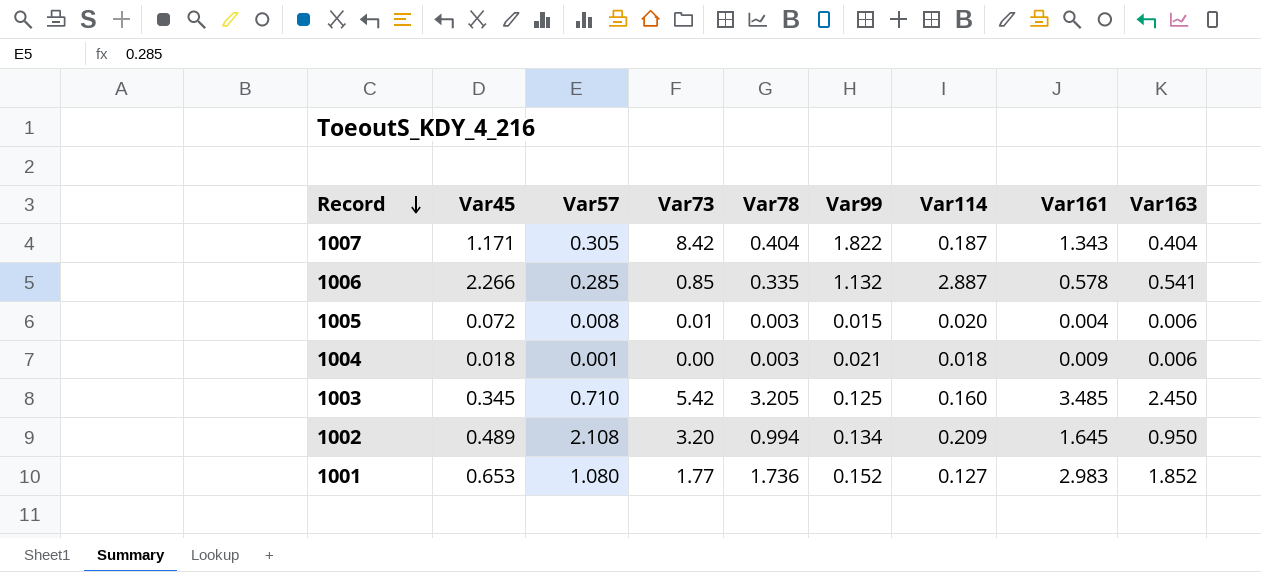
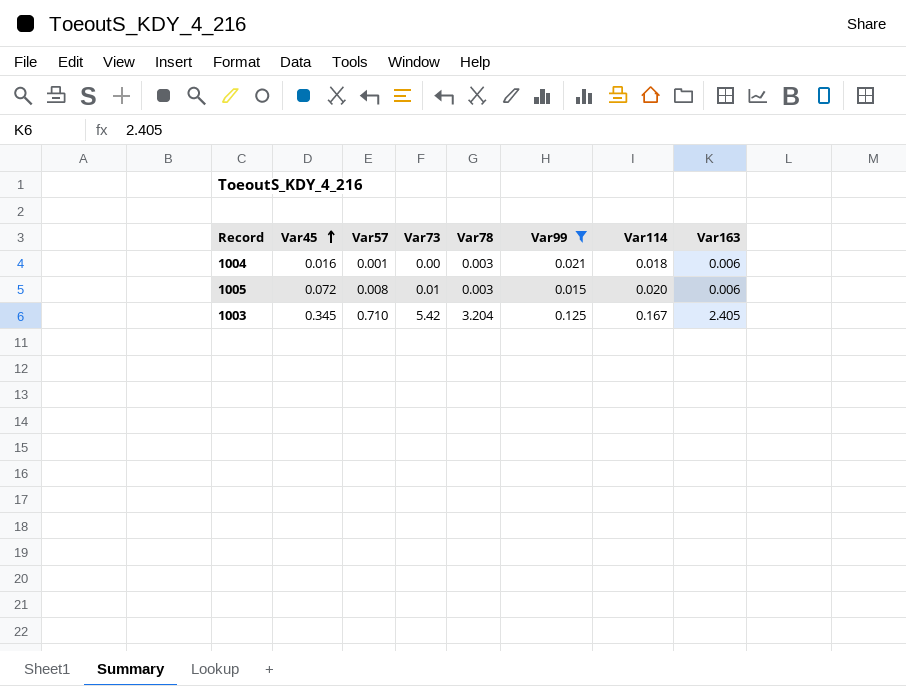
filter: none -> Var99 <= 0.125
row order: Record descending -> Var45 ascending
column Var161 | position: 8 -> none
1004 | Var45: 0.018 -> 0.016
1003 | Var78: 3.205 -> 3.204
1003 | Var114: 0.160 -> 0.167
1003 | Var163: 2.450 -> 2.405

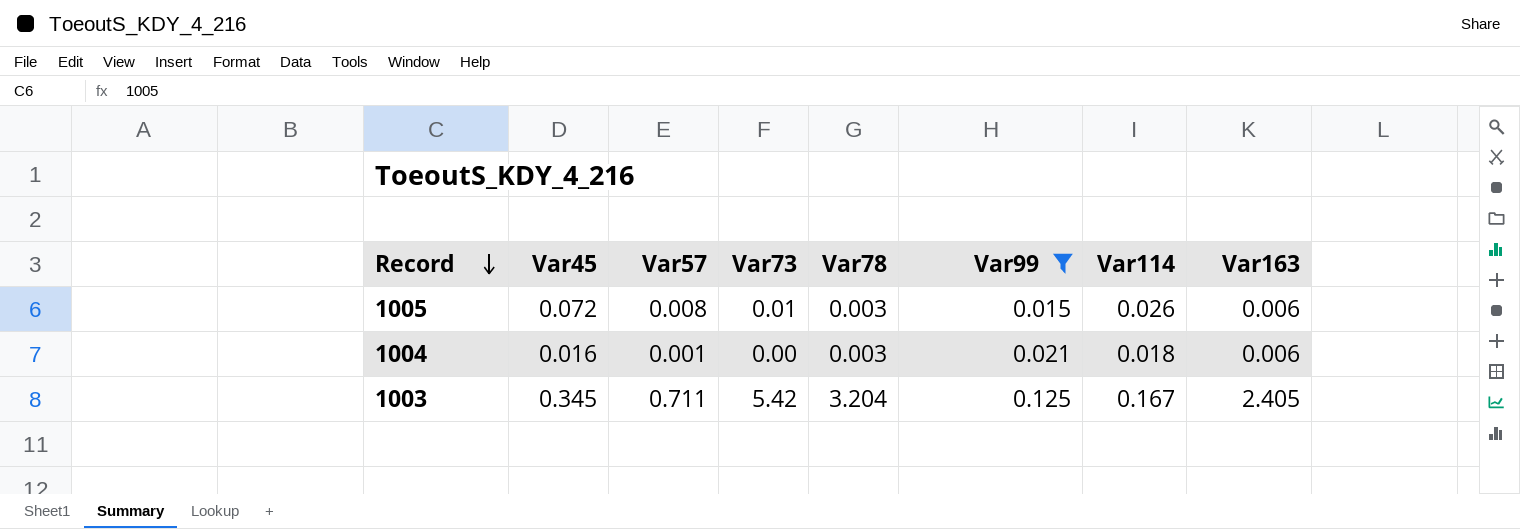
row order: Var45 ascending -> Record descending
1005 | Var114: 0.020 -> 0.026
1003 | Var57: 0.710 -> 0.711

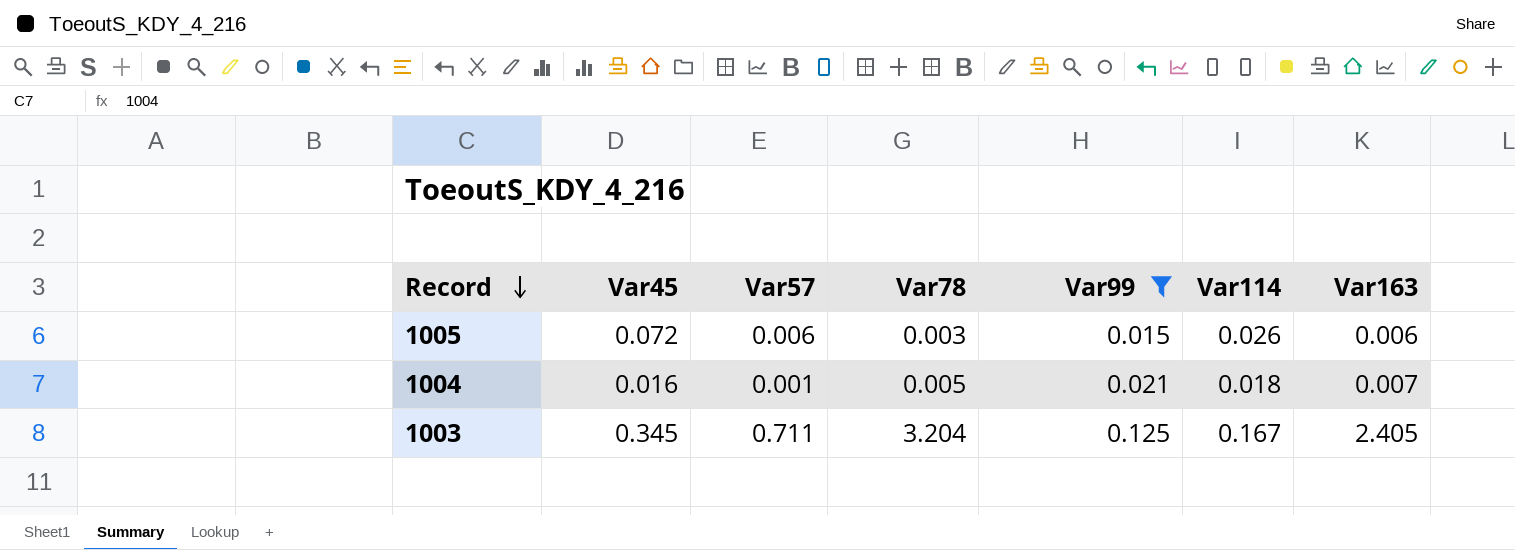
column Var73 | position: 4 -> none
1005 | Var57: 0.008 -> 0.006
1004 | Var78: 0.003 -> 0.005
1004 | Var163: 0.006 -> 0.007

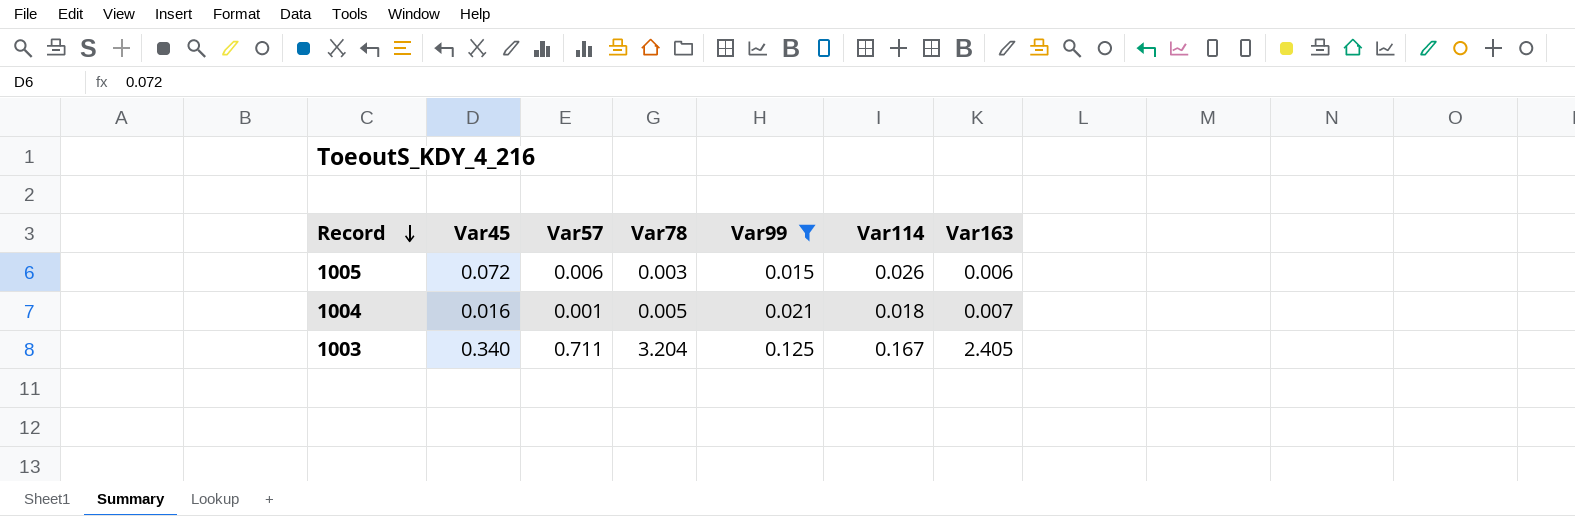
1003 | Var45: 0.345 -> 0.340

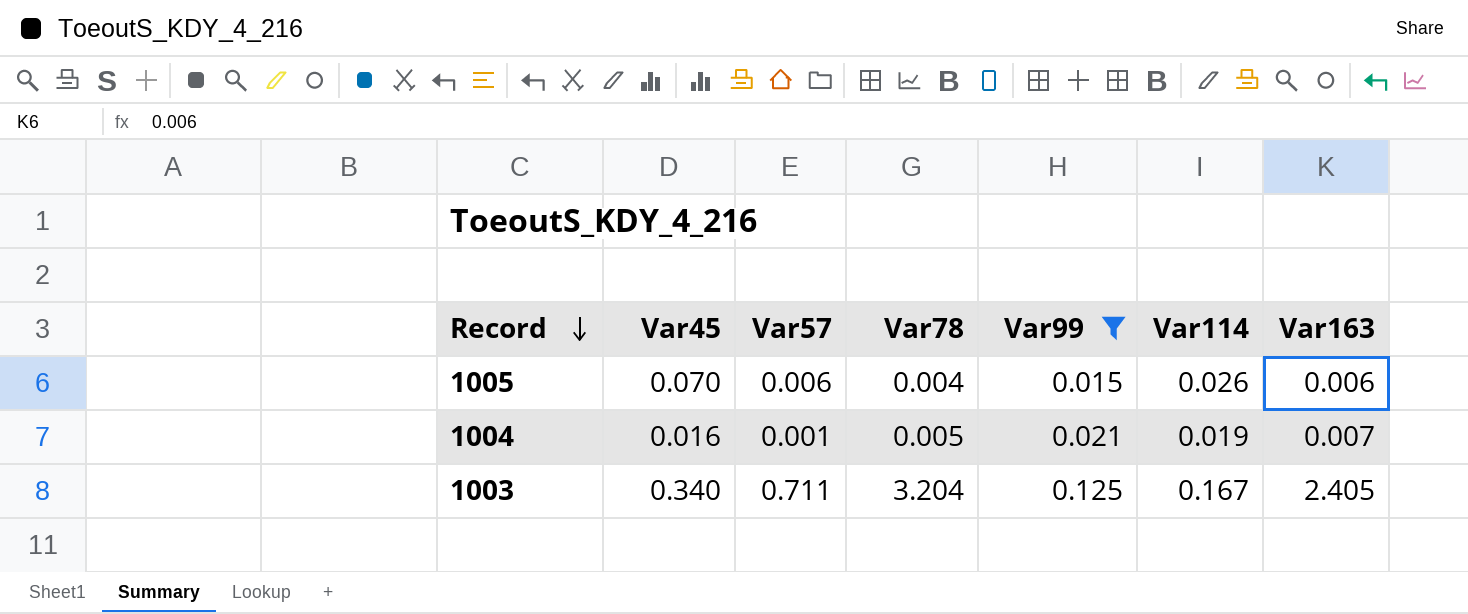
1005 | Var45: 0.072 -> 0.070
1005 | Var78: 0.003 -> 0.004
1004 | Var114: 0.018 -> 0.019

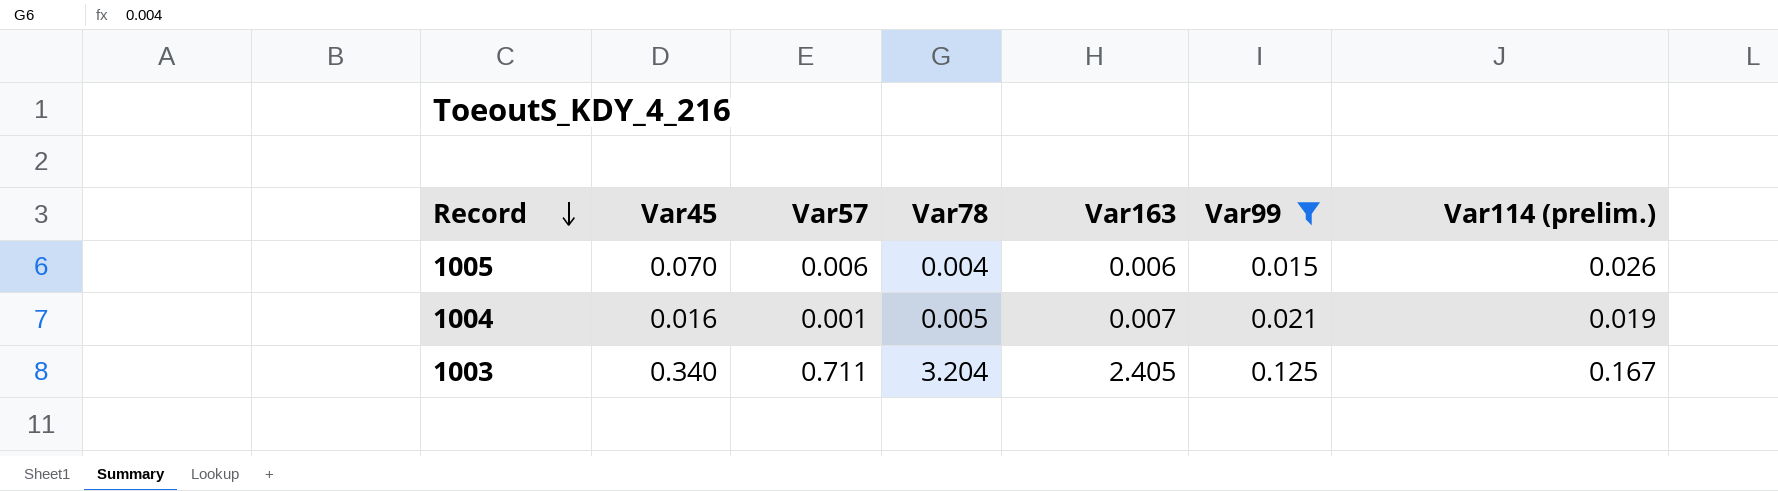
column Var163 | position: 7 -> 5
column name: Var114 -> Var114 (prelim.)

